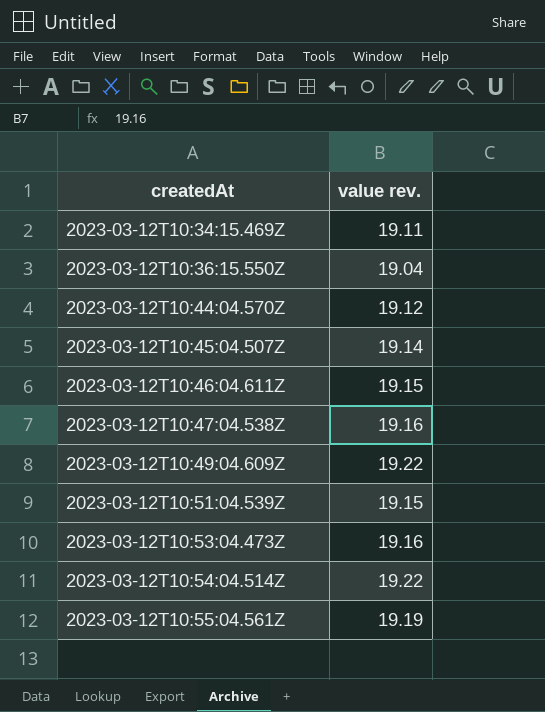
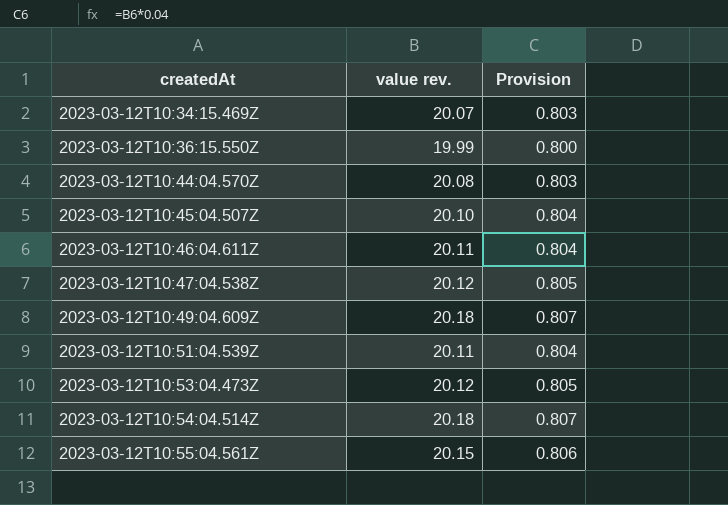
column Provision | formula: none -> [value rev.] * 0.04
2023-03-12T10:34:15.469Z | value rev.: 19.11 -> 20.07
2023-03-12T10:36:15.550Z | value rev.: 19.04 -> 19.99
2023-03-12T10:44:04.570Z | value rev.: 19.12 -> 20.08
2023-03-12T10:45:04.507Z | value rev.: 19.14 -> 20.10
2023-03-12T10:46:04.611Z | value rev.: 19.15 -> 20.11
2023-03-12T10:47:04.538Z | value rev.: 19.16 -> 20.12
2023-03-12T10:49:04.609Z | value rev.: 19.22 -> 20.18
2023-03-12T10:51:04.539Z | value rev.: 19.15 -> 20.11
2023-03-12T10:53:04.473Z | value rev.: 19.16 -> 20.12
2023-03-12T10:54:04.514Z | value rev.: 19.22 -> 20.18
2023-03-12T10:55:04.561Z | value rev.: 19.19 -> 20.15

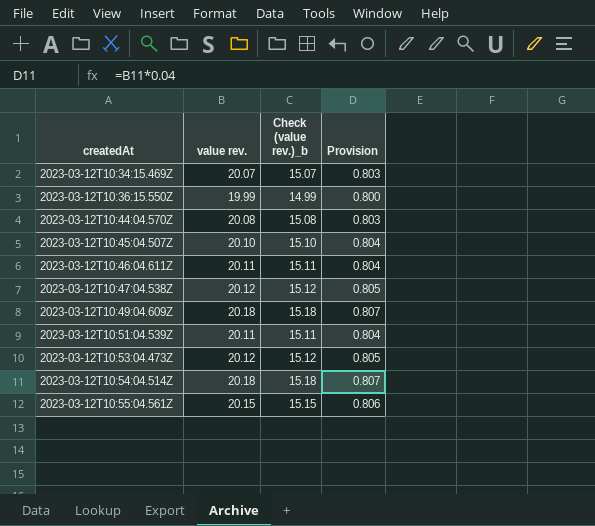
column Check (value rev.)_b | formula: none -> [value rev.] - 5

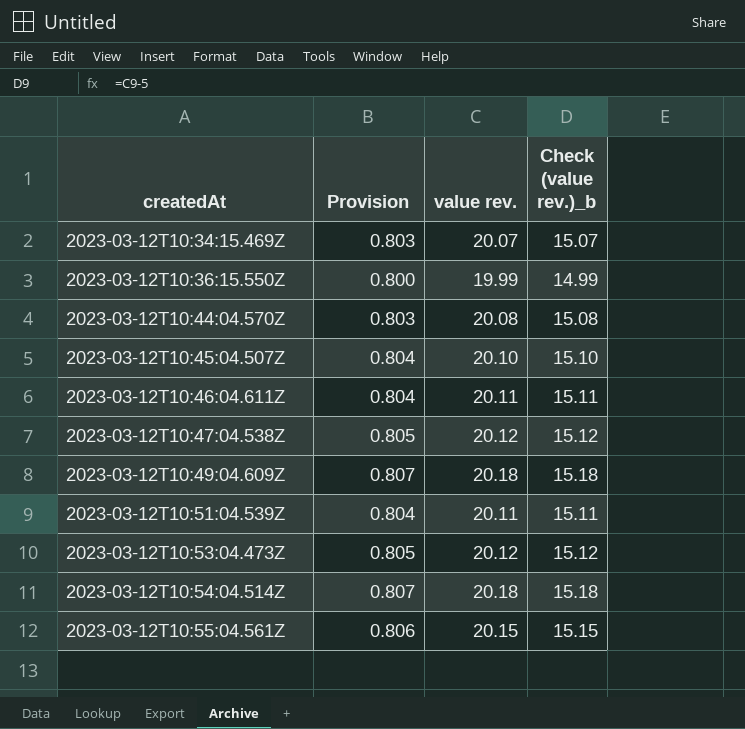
column Provision | position: 4 -> 2

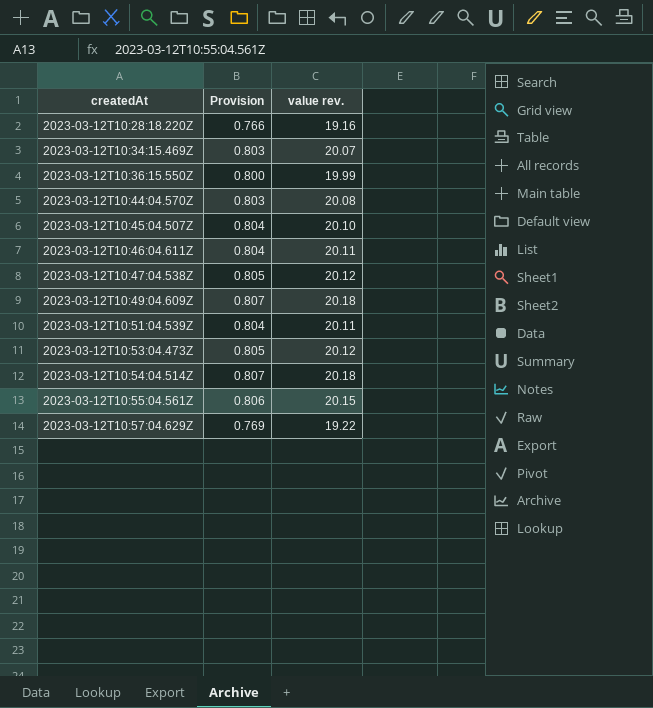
column Check (value rev.)_b | formula: [value rev.] - 5 -> none
row 2023-03-12T10:28:18.220Z: none -> 0.766 | 19.16
row 2023-03-12T10:57:04.629Z: none -> 0.769 | 19.22

